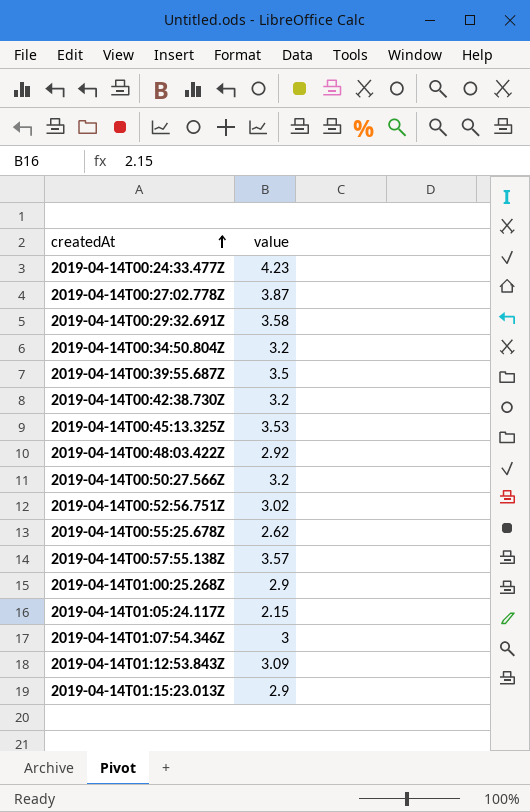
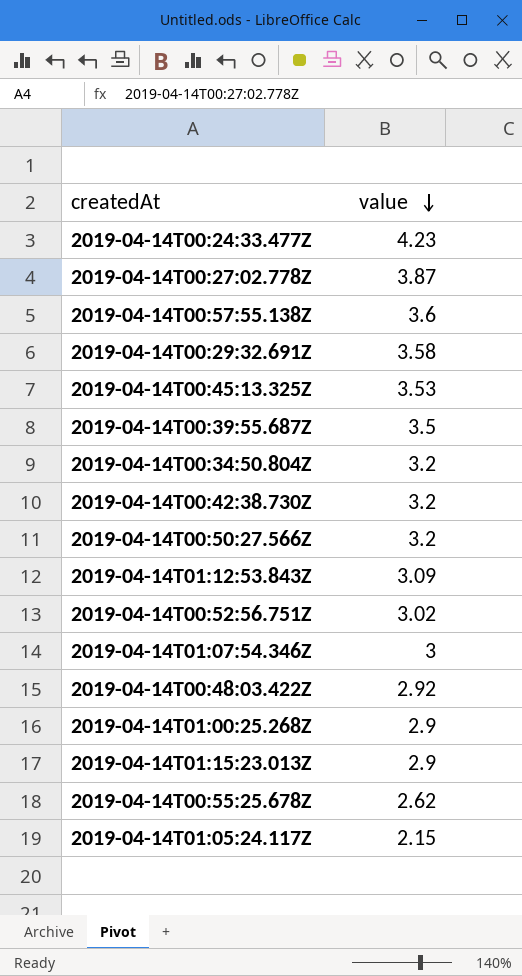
row order: createdAt ascending -> value descending
2019-04-14T00:57:55.138Z | value: 3.57 -> 3.6

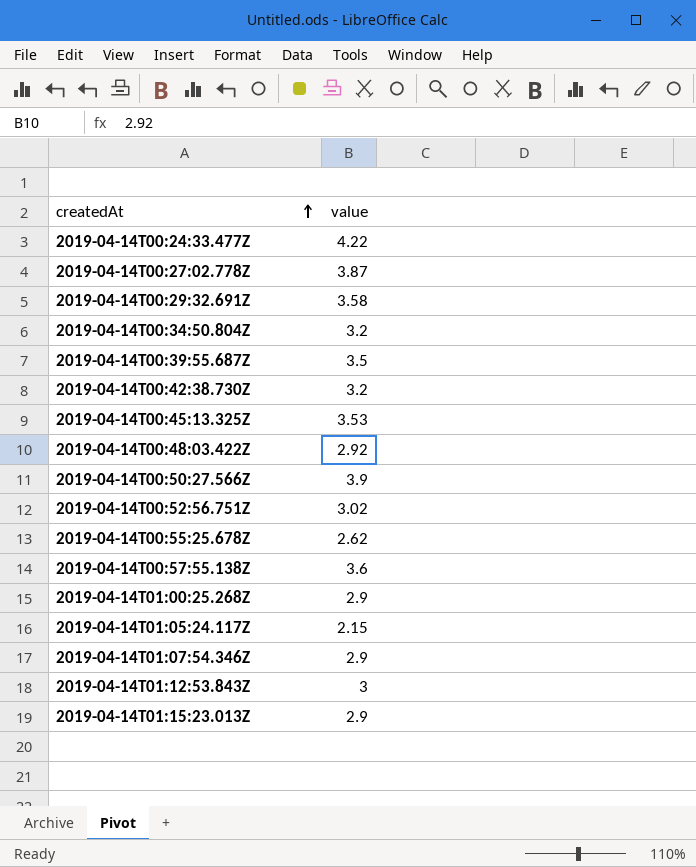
row order: value descending -> createdAt ascending
2019-04-14T00:24:33.477Z | value: 4.23 -> 4.22
2019-04-14T00:50:27.566Z | value: 3.2 -> 3.9
2019-04-14T01:07:54.346Z | value: 3 -> 2.9
2019-04-14T01:12:53.843Z | value: 3.09 -> 3

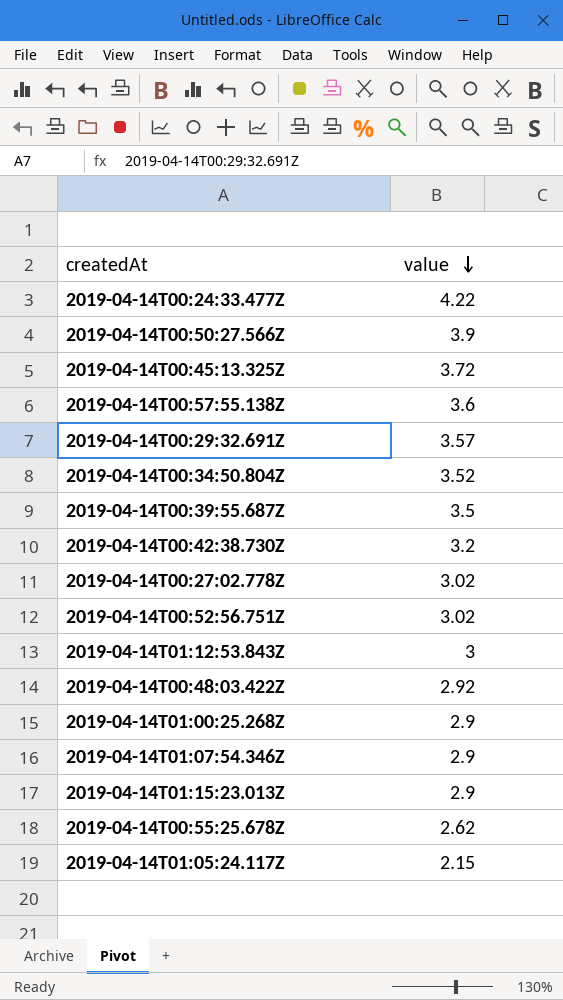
row order: createdAt ascending -> value descending
2019-04-14T00:45:13.325Z | value: 3.53 -> 3.72
2019-04-14T00:29:32.691Z | value: 3.58 -> 3.57
2019-04-14T00:34:50.804Z | value: 3.2 -> 3.52
2019-04-14T00:27:02.778Z | value: 3.87 -> 3.02

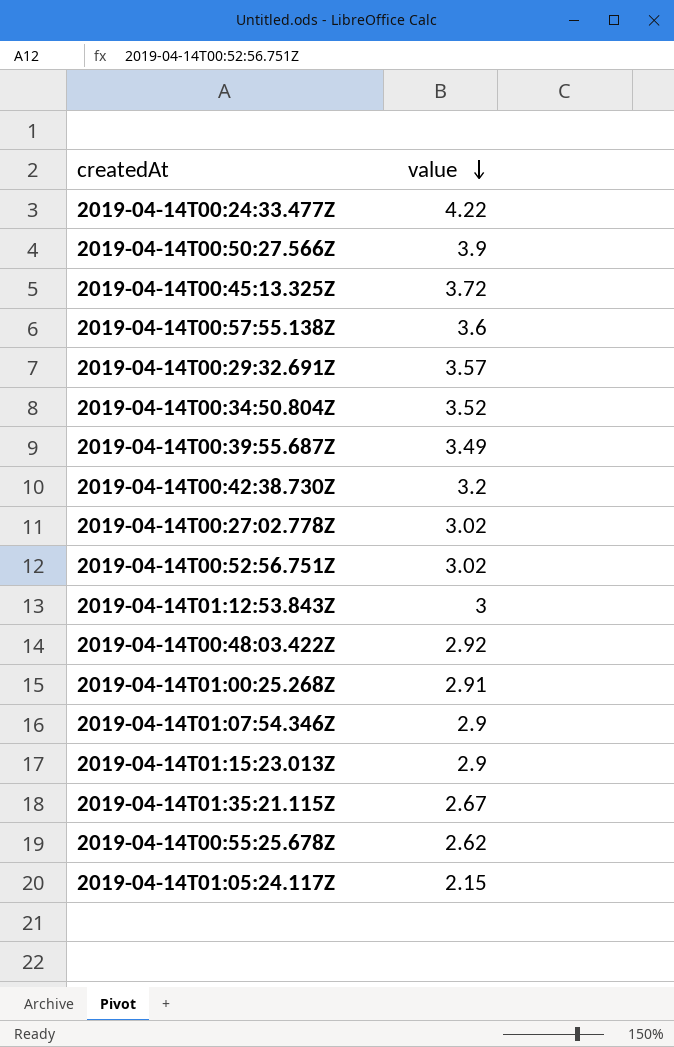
2019-04-14T00:39:55.687Z | value: 3.5 -> 3.49
2019-04-14T01:00:25.268Z | value: 2.9 -> 2.91
row 2019-04-14T01:35:21.115Z: none -> 2.67

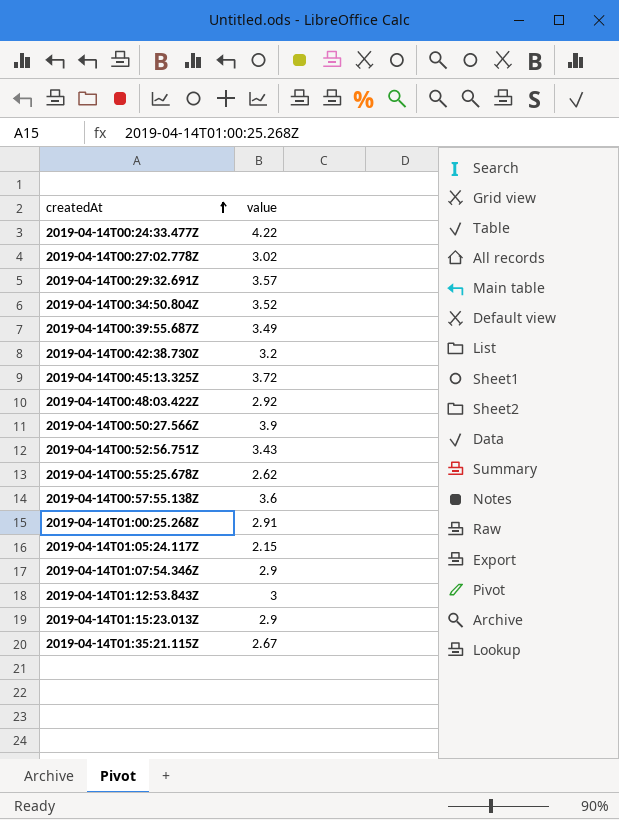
row order: value descending -> createdAt ascending
2019-04-14T00:52:56.751Z | value: 3.02 -> 3.43

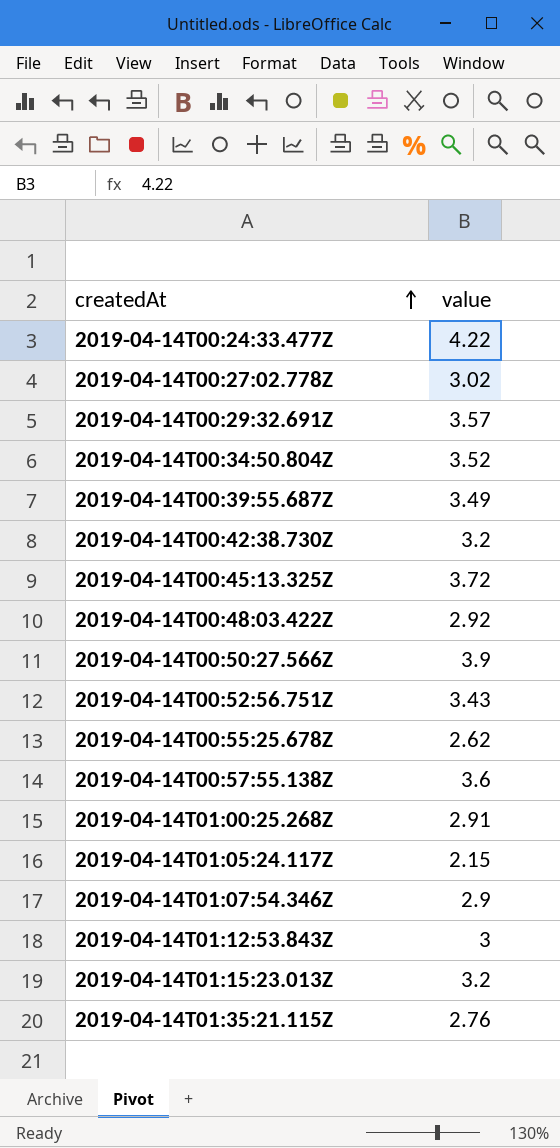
2019-04-14T01:15:23.013Z | value: 2.9 -> 3.2
2019-04-14T01:35:21.115Z | value: 2.67 -> 2.76

